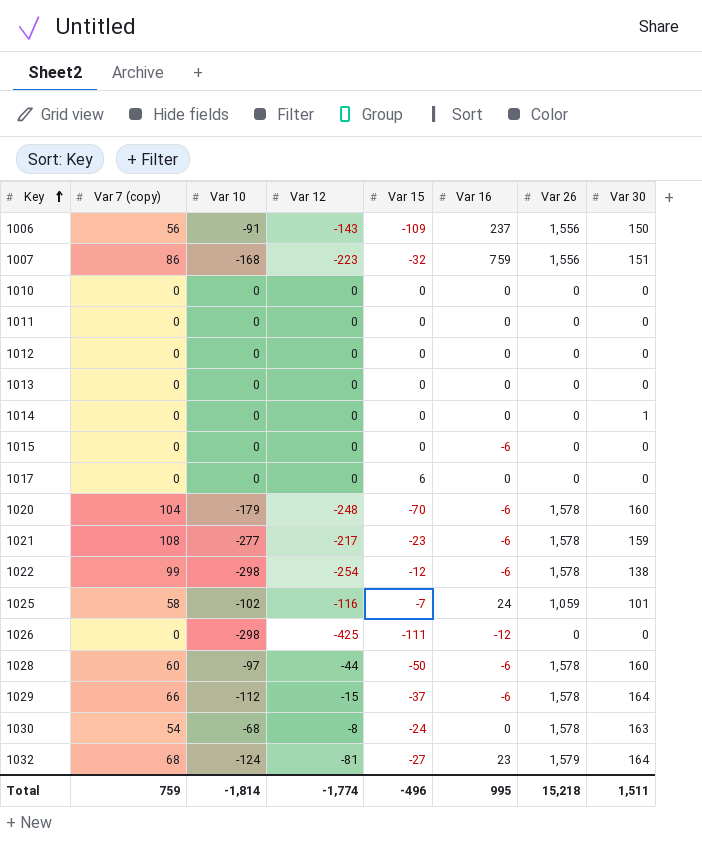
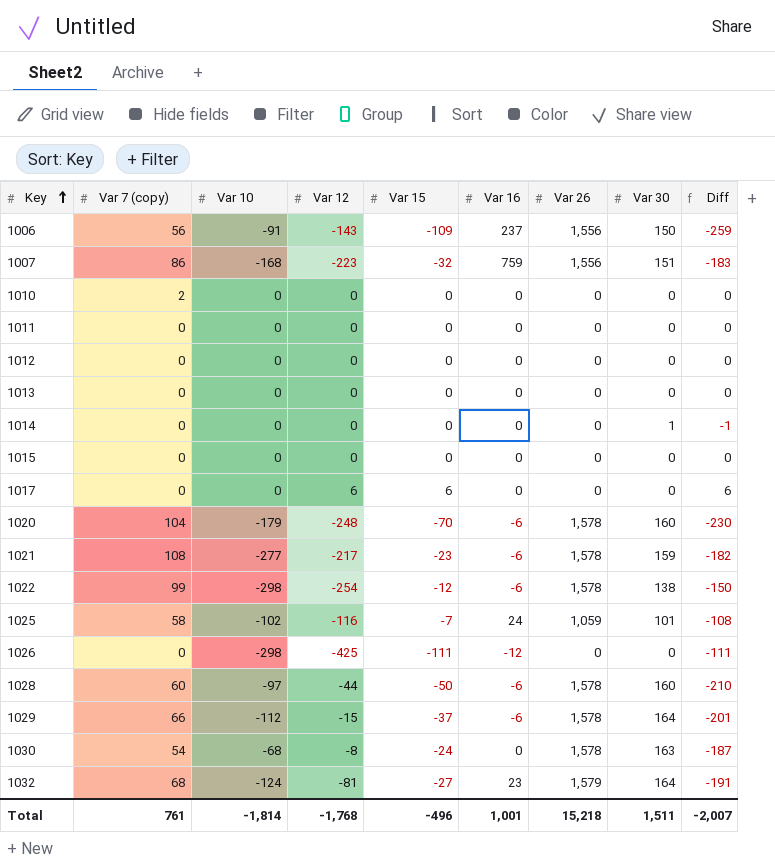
column Diff | formula: none -> [Var 15] - [Var 30]
1010 | Var 7 (copy): 0 -> 2
1015 | Var 16: -6 -> 0
1017 | Var 12: 0 -> 6
Total | Var 7 (copy): 759 -> 761
Total | Var 12: -1,774 -> -1,768
Total | Var 16: 995 -> 1,001

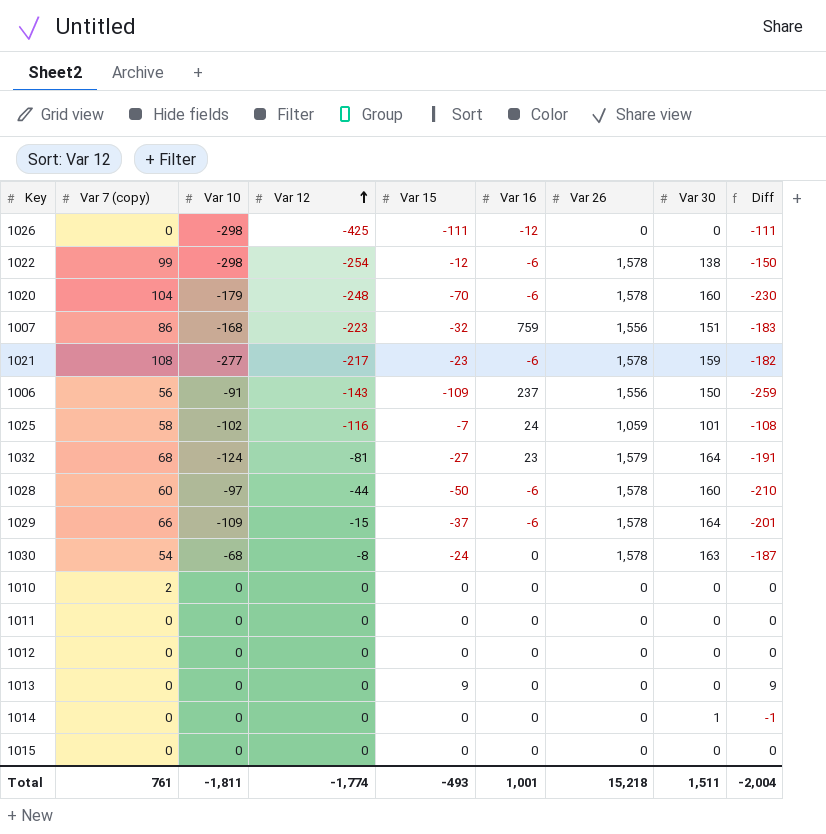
row order: Key ascending -> Var 12 ascending
row 1017: 0 | 0 | 6 | 6 | 0 | 0 | 0 | 6 -> none
1029 | Var 10: -112 -> -109
1013 | Var 15: 0 -> 9
1013 | Diff: 0 -> 9
Total | Var 10: -1,814 -> -1,811
Total | Var 12: -1,768 -> -1,774
Total | Var 15: -496 -> -493
Total | Diff: -2,007 -> -2,004

